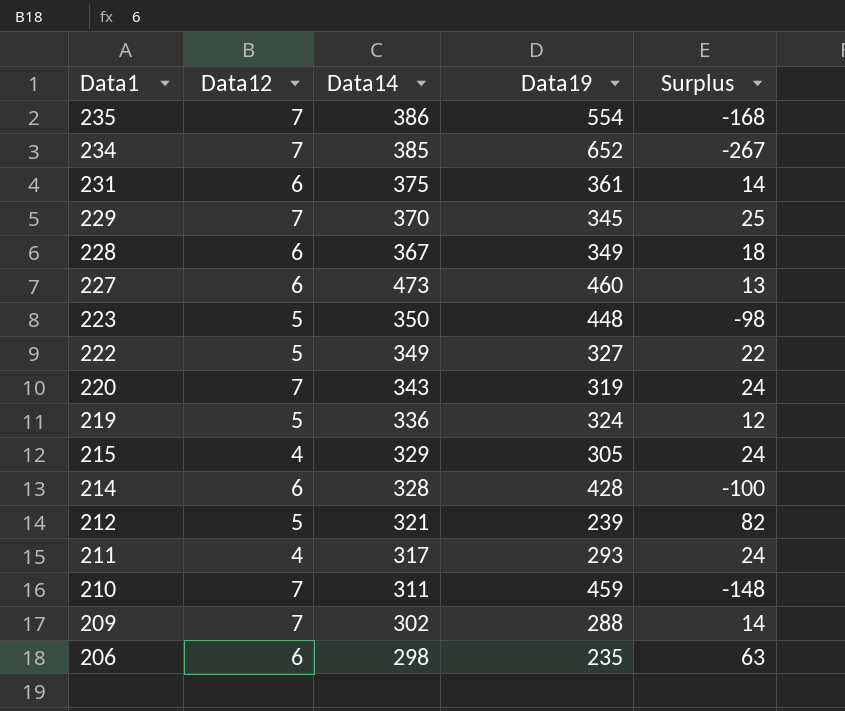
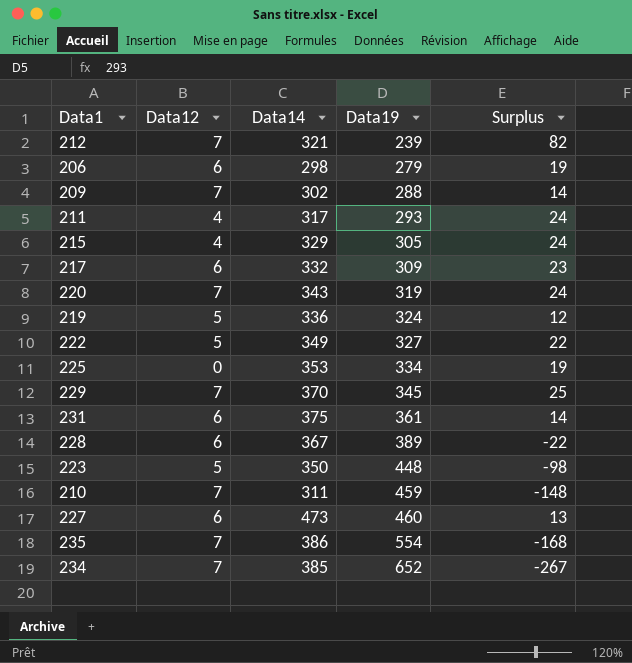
row order: Data1 descending -> Data19 ascending
row 214: 6 | 328 | 428 | -100 -> none
212 | Data12: 5 -> 7
206 | Data19: 235 -> 279
206 | Surplus: 63 -> 19
row 217: none -> 6 | 332 | 309 | 23
row 225: none -> 0 | 353 | 334 | 19
228 | Data19: 349 -> 389
228 | Surplus: 18 -> -22

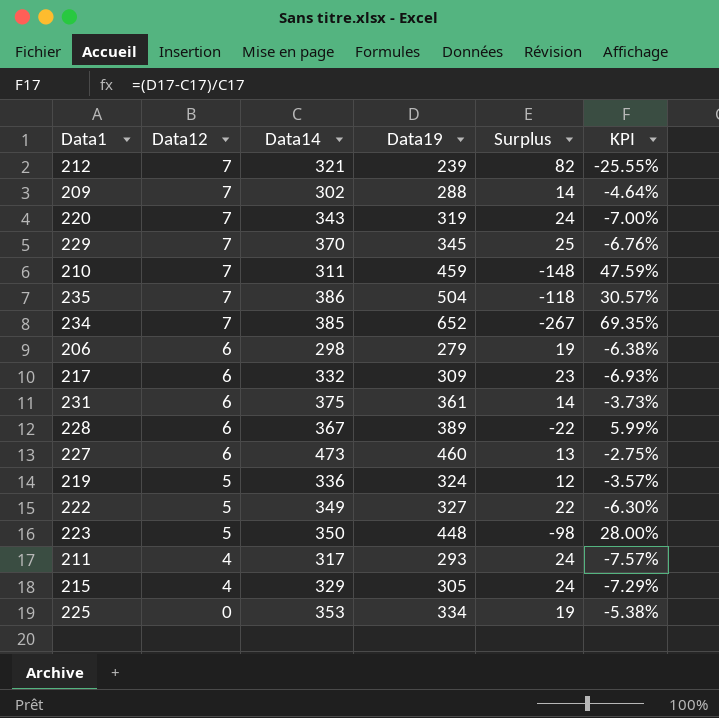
row order: Data19 ascending -> Data12 descending
column KPI | formula: none -> ([Data19] - [Data14]) / [Data14]
235 | Data19: 554 -> 504
235 | Surplus: -168 -> -118

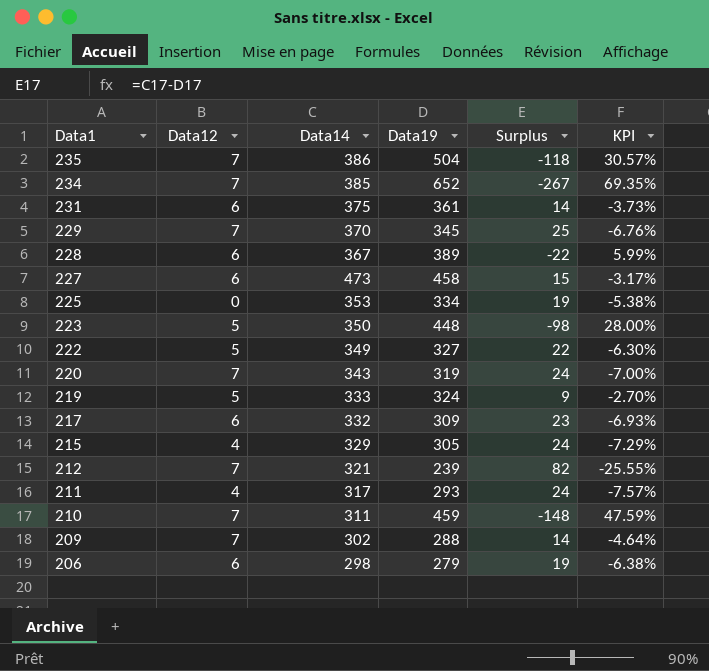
row order: Data12 descending -> Data1 descending
227 | Data19: 460 -> 458
227 | Surplus: 13 -> 15
227 | KPI: -2.75% -> -3.17%
219 | Data14: 336 -> 333
219 | Surplus: 12 -> 9
219 | KPI: -3.57% -> -2.70%

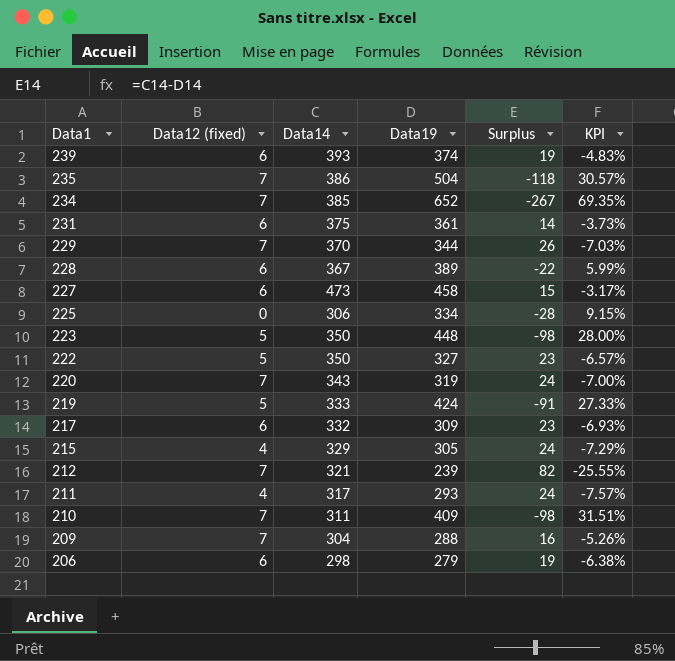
column name: Data12 -> Data12 (fixed)
row 239: none -> 6 | 393 | 374 | 19 | -4.83%
229 | Data19: 345 -> 344
229 | Surplus: 25 -> 26
229 | KPI: -6.76% -> -7.03%
225 | Data14: 353 -> 306
225 | Surplus: 19 -> -28
225 | KPI: -5.38% -> 9.15%
222 | Data14: 349 -> 350
222 | Surplus: 22 -> 23
222 | KPI: -6.30% -> -6.57%
219 | Data19: 324 -> 424
219 | Surplus: 9 -> -91
219 | KPI: -2.70% -> 27.33%
210 | Data19: 459 -> 409
210 | Surplus: -148 -> -98
210 | KPI: 47.59% -> 31.51%
209 | Data14: 302 -> 304
209 | Surplus: 14 -> 16
209 | KPI: -4.64% -> -5.26%

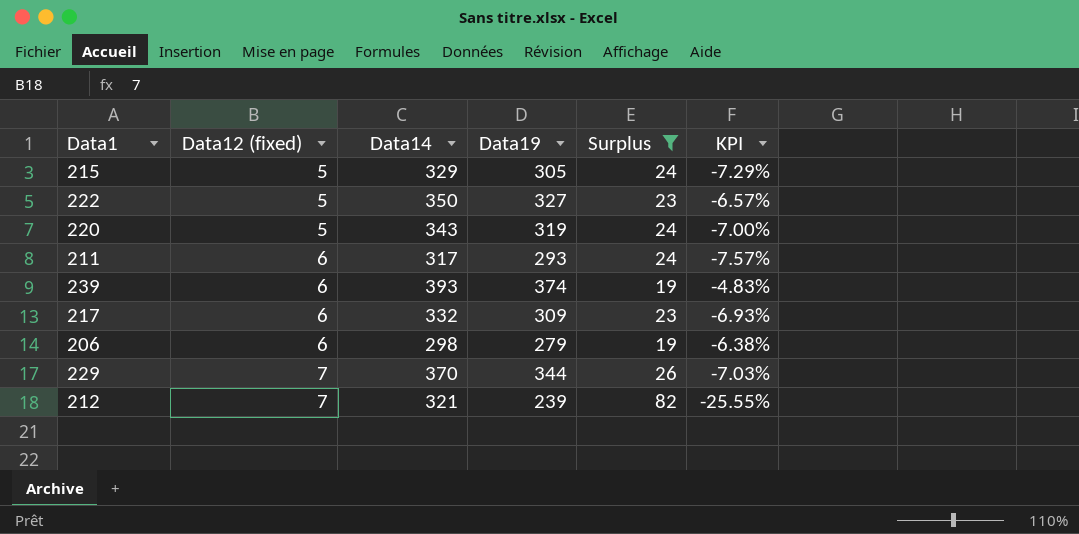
filter: none -> Surplus >= 19
row order: Data1 descending -> Data12 (fixed) ascending
215 | Data12 (fixed): 4 -> 5
220 | Data12 (fixed): 7 -> 5
211 | Data12 (fixed): 4 -> 6

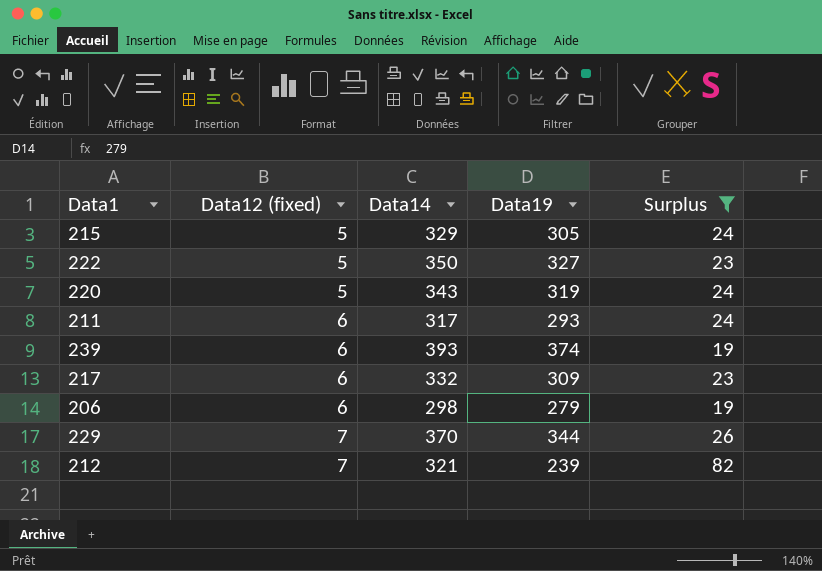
column KPI | formula: ([Data19] - [Data14]) / [Data14] -> none

